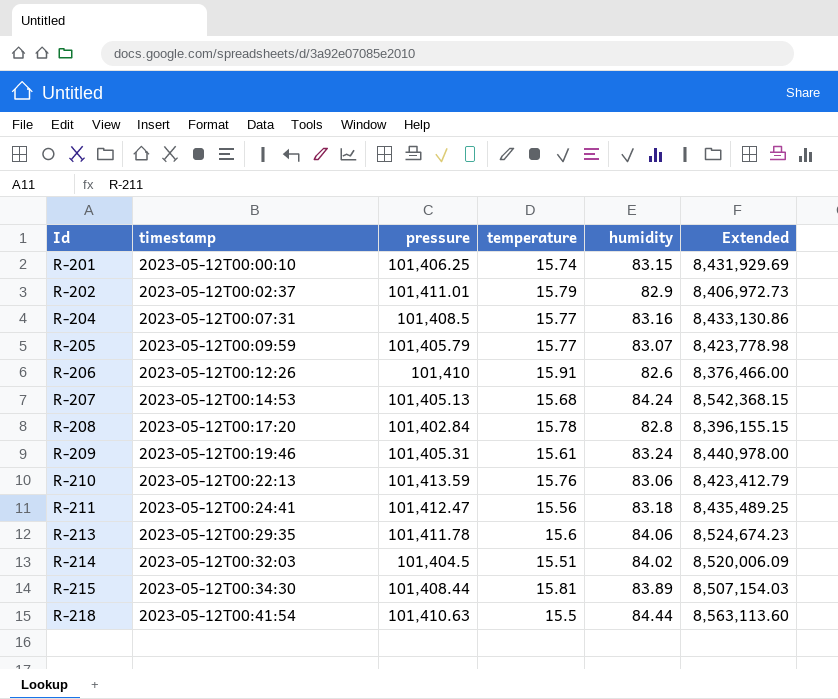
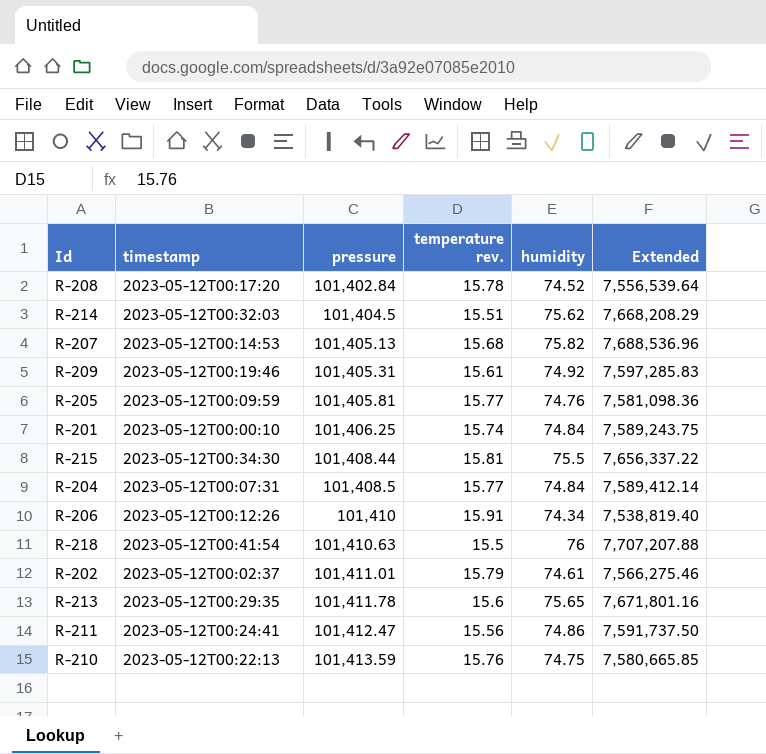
row order: Id ascending -> pressure ascending
column name: temperature -> temperature rev.
R-208 | humidity: 82.8 -> 74.52
R-208 | Extended: 8,396,155.15 -> 7,556,539.64
R-214 | humidity: 84.02 -> 75.62
R-214 | Extended: 8,520,006.09 -> 7,668,208.29
R-207 | humidity: 84.24 -> 75.82
R-207 | Extended: 8,542,368.15 -> 7,688,536.96
R-209 | humidity: 83.24 -> 74.92
R-209 | Extended: 8,440,978.00 -> 7,597,285.83
R-205 | pressure: 101,405.79 -> 101,405.81
R-205 | humidity: 83.07 -> 74.76
R-205 | Extended: 8,423,778.98 -> 7,581,098.36
R-201 | humidity: 83.15 -> 74.84
R-201 | Extended: 8,431,929.69 -> 7,589,243.75
R-215 | humidity: 83.89 -> 75.5
R-215 | Extended: 8,507,154.03 -> 7,656,337.22
R-204 | humidity: 83.16 -> 74.84
R-204 | Extended: 8,433,130.86 -> 7,589,412.14
R-206 | humidity: 82.6 -> 74.34
R-206 | Extended: 8,376,466.00 -> 7,538,819.40
R-218 | humidity: 84.44 -> 76
R-218 | Extended: 8,563,113.60 -> 7,707,207.88
R-202 | humidity: 82.9 -> 74.61
R-202 | Extended: 8,406,972.73 -> 7,566,275.46
R-213 | humidity: 84.06 -> 75.65
R-213 | Extended: 8,524,674.23 -> 7,671,801.16
R-211 | humidity: 83.18 -> 74.86
R-211 | Extended: 8,435,489.25 -> 7,591,737.50
R-210 | humidity: 83.06 -> 74.75
R-210 | Extended: 8,423,412.79 -> 7,580,665.85

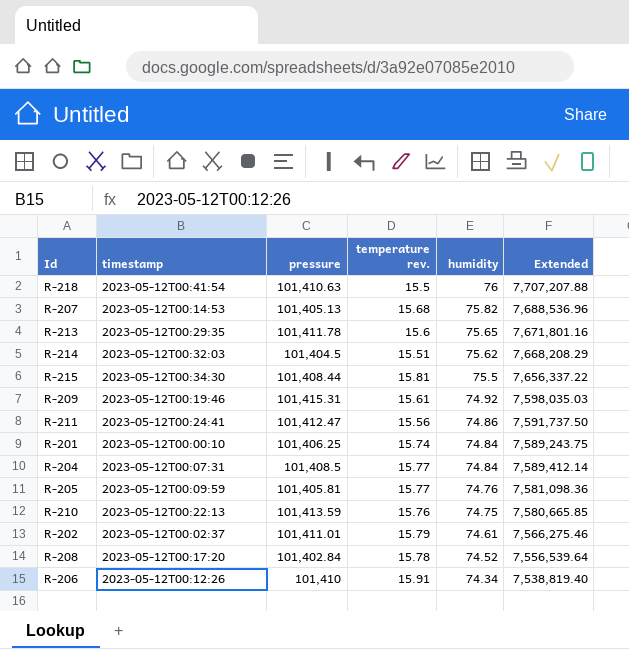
row order: pressure ascending -> humidity descending
R-209 | pressure: 101,405.31 -> 101,415.31
R-209 | Extended: 7,597,285.83 -> 7,598,035.03

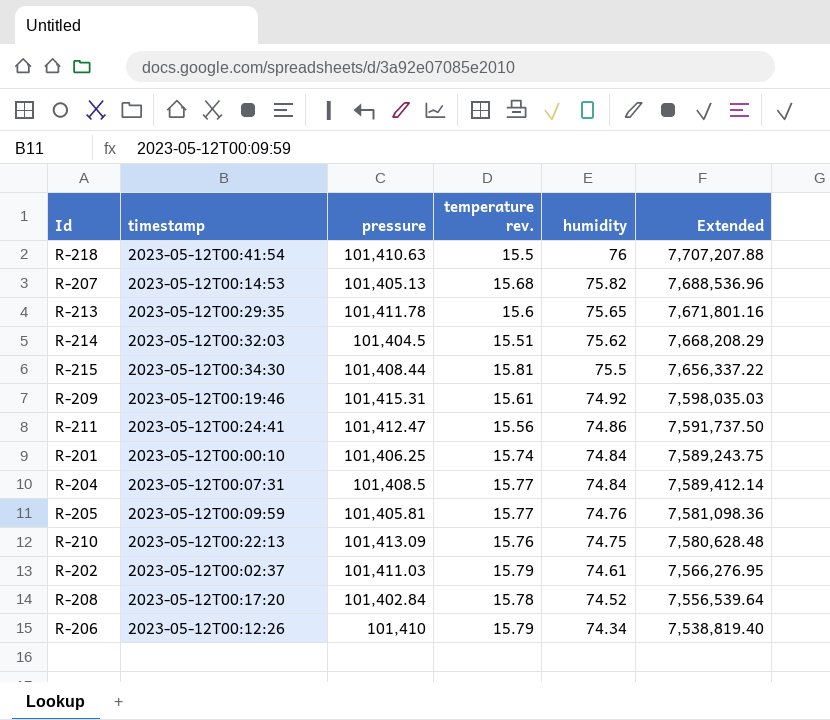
R-210 | pressure: 101,413.59 -> 101,413.09
R-210 | Extended: 7,580,665.85 -> 7,580,628.48
R-202 | pressure: 101,411.01 -> 101,411.03
R-202 | Extended: 7,566,275.46 -> 7,566,276.95
R-206 | temperature rev.: 15.91 -> 15.79

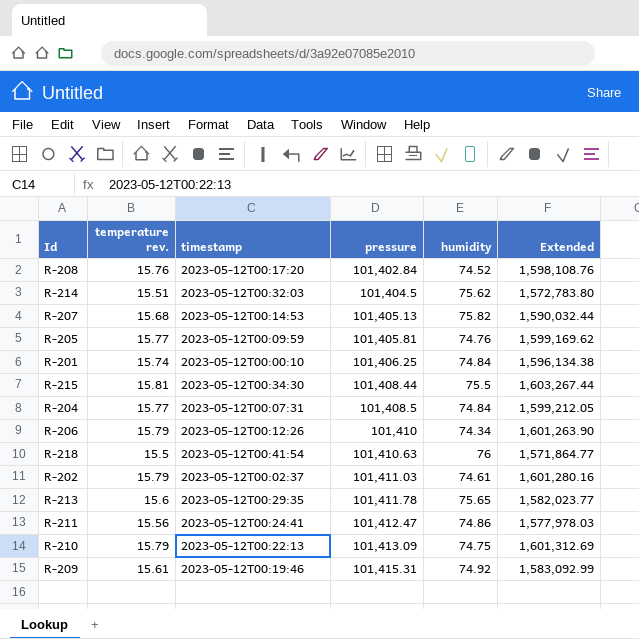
row order: humidity descending -> pressure ascending
column temperature rev. | position: 4 -> 2
column Extended | formula: [pressure] * [humidity] -> [temperature rev.] * [pressure]
R-208 | temperature rev.: 15.78 -> 15.76
R-210 | temperature rev.: 15.76 -> 15.79

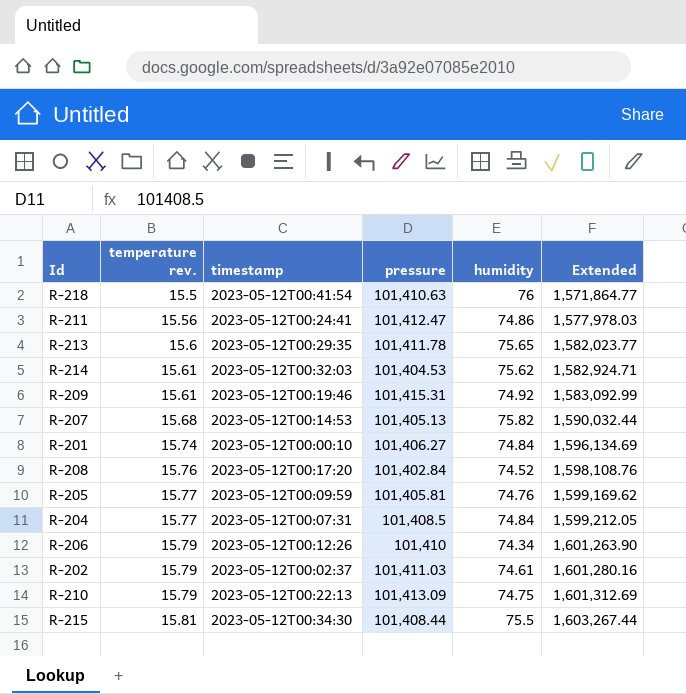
row order: pressure ascending -> temperature rev. ascending
R-214 | temperature rev.: 15.51 -> 15.61
R-214 | pressure: 101,404.5 -> 101,404.53
R-214 | Extended: 1,572,783.80 -> 1,582,924.71
R-201 | pressure: 101,406.25 -> 101,406.27
R-201 | Extended: 1,596,134.38 -> 1,596,134.69

